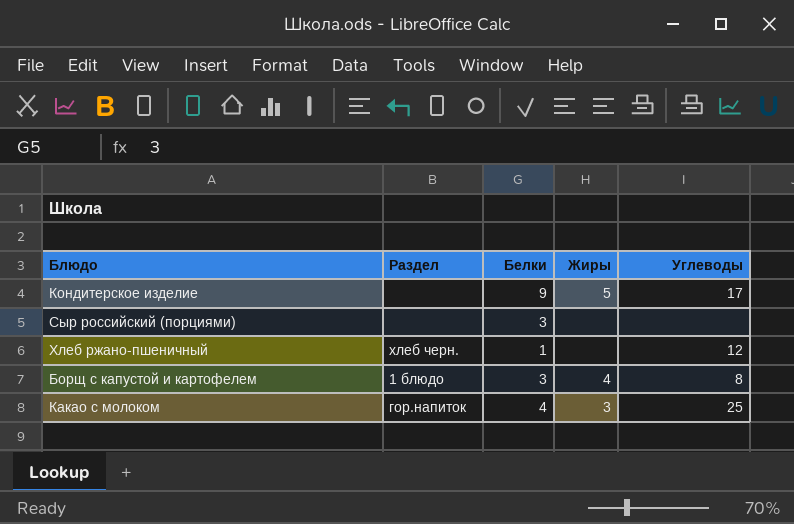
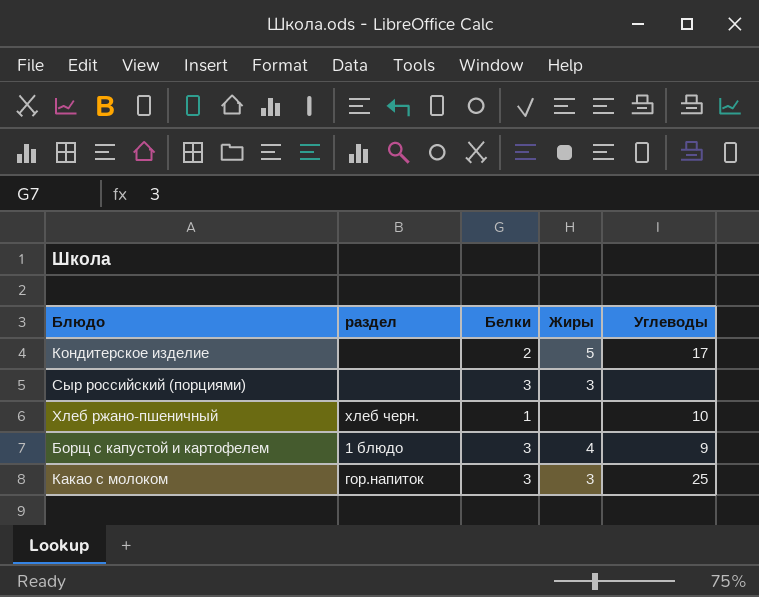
column name: Раздел -> раздел
Кондитерское изделие | Белки: 9 -> 2
Сыр российский (порциями) | Жиры: none -> 3
Хлеб ржано-пшеничный | Углеводы: 12 -> 10
Борщ с капустой и картофелем | Углеводы: 8 -> 9
Какао с молоком | Белки: 4 -> 3

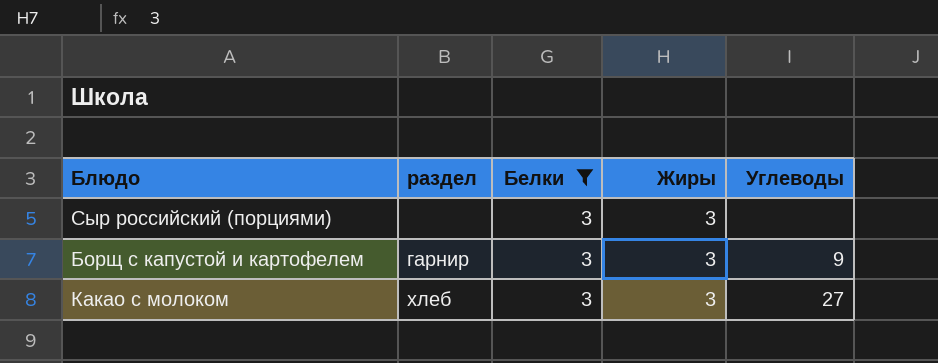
filter: none -> Белки = 3
Борщ с капустой и картофелем | раздел: 1 блюдо -> гарнир
Борщ с капустой и картофелем | Жиры: 4 -> 3
Какао с молоком | раздел: гор.напиток -> хлеб
Какао с молоком | Углеводы: 25 -> 27

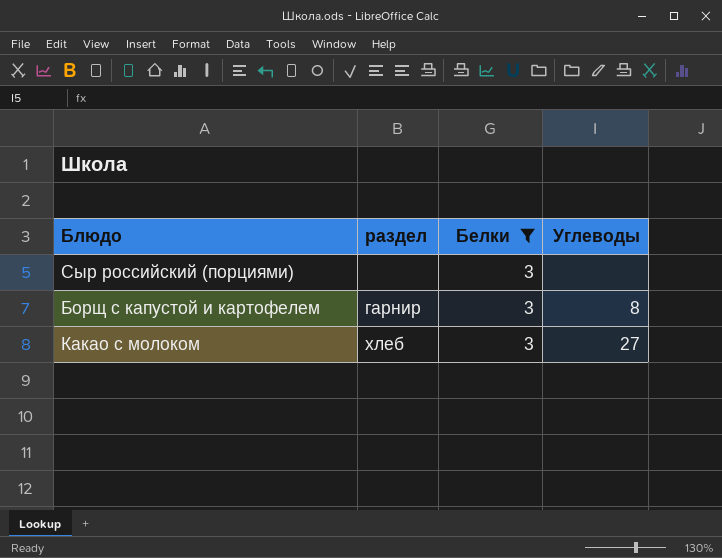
column Жиры | position: 4 -> none
Борщ с капустой и картофелем | Углеводы: 9 -> 8

